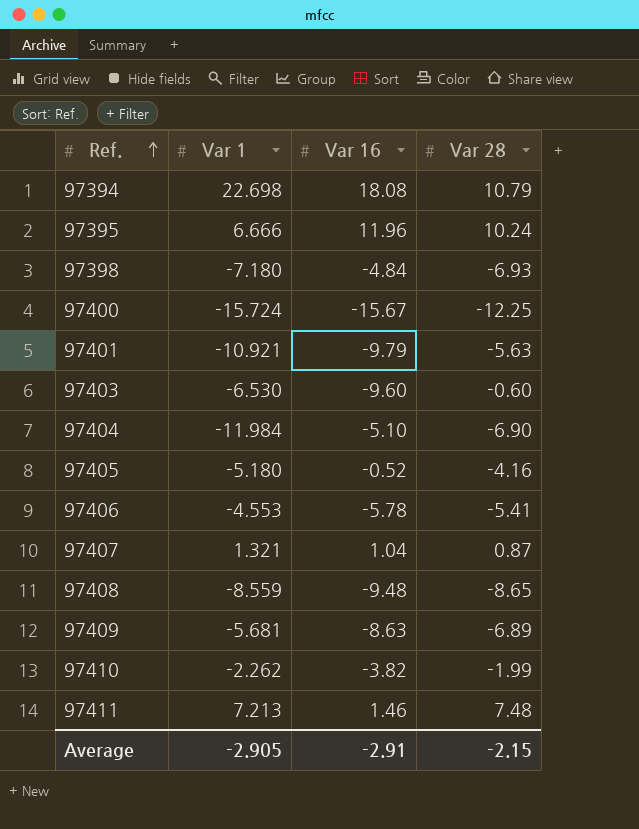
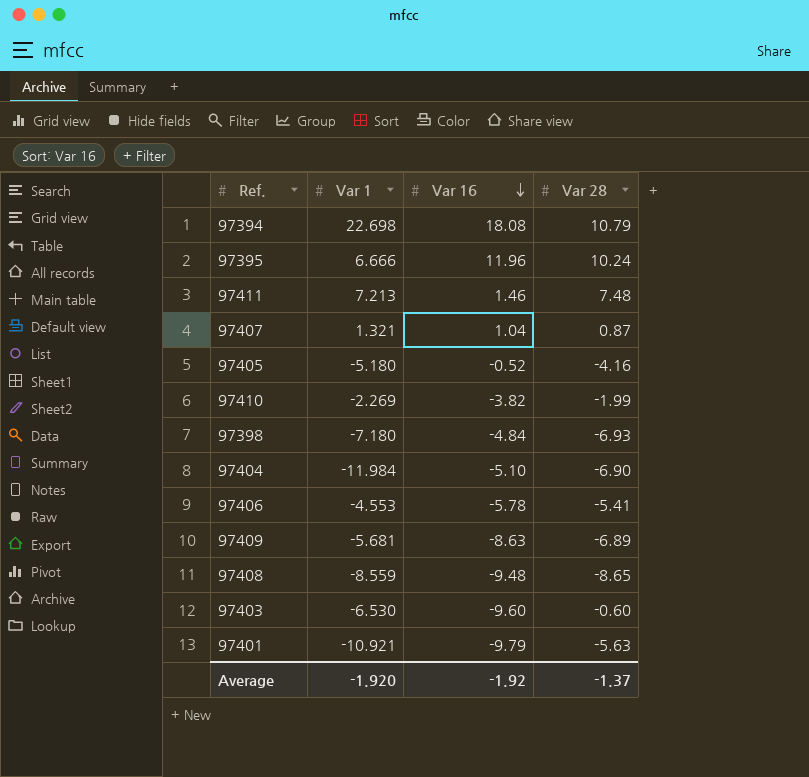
row order: Ref. ascending -> Var 16 descending
row 97400: -15.724 | -15.67 | -12.25 -> none
97410 | Var 1: -2.262 -> -2.269
Average | Var 1: -2.905 -> -1.920
Average | Var 16: -2.91 -> -1.92
Average | Var 28: -2.15 -> -1.37

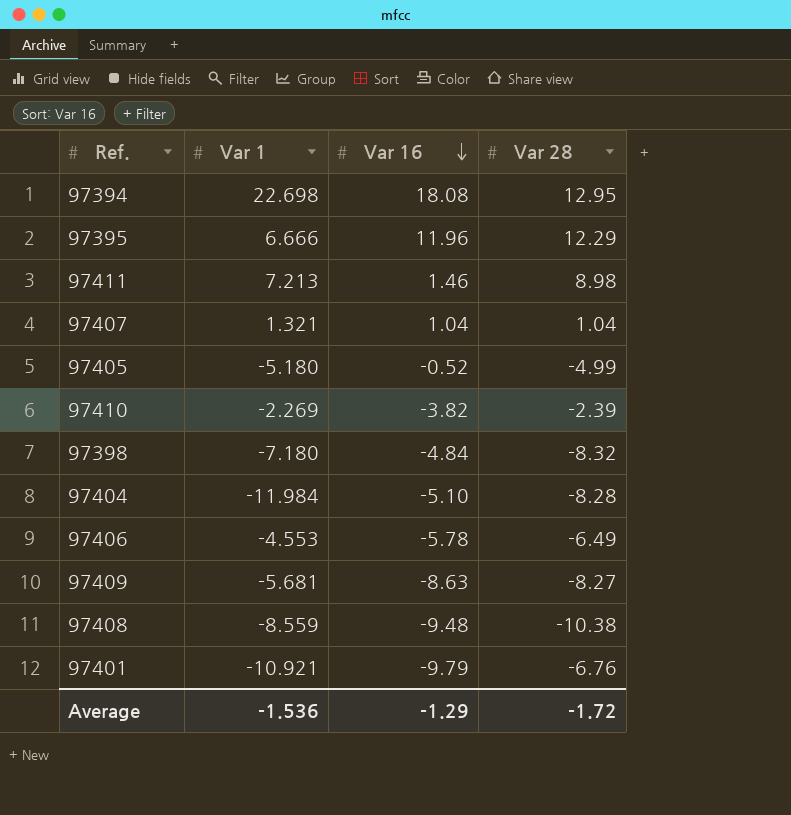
row 97403: -6.530 | -9.60 | -0.60 -> none
97394 | Var 28: 10.79 -> 12.95
97395 | Var 28: 10.24 -> 12.29
97411 | Var 28: 7.48 -> 8.98
97407 | Var 28: 0.87 -> 1.04
97405 | Var 28: -4.16 -> -4.99
97410 | Var 28: -1.99 -> -2.39
97398 | Var 28: -6.93 -> -8.32
97404 | Var 28: -6.90 -> -8.28
97406 | Var 28: -5.41 -> -6.49
97409 | Var 28: -6.89 -> -8.27
97408 | Var 28: -8.65 -> -10.38
97401 | Var 28: -5.63 -> -6.76
Average | Var 1: -1.920 -> -1.536
Average | Var 16: -1.92 -> -1.29
Average | Var 28: -1.37 -> -1.72

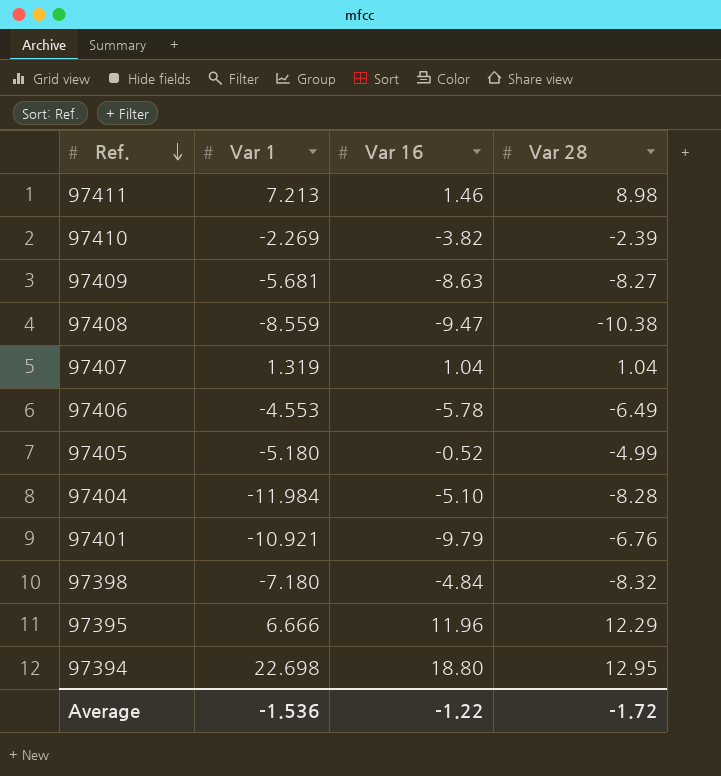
row order: Var 16 descending -> Ref. descending
97408 | Var 16: -9.48 -> -9.47
97407 | Var 1: 1.321 -> 1.319
97394 | Var 16: 18.08 -> 18.80
Average | Var 16: -1.29 -> -1.22

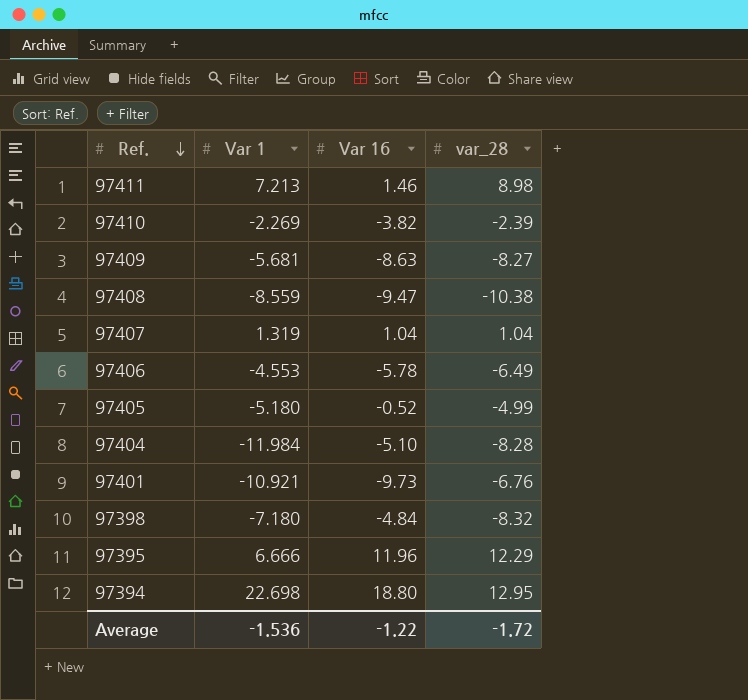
column name: Var 28 -> var_28
97401 | Var 16: -9.79 -> -9.73

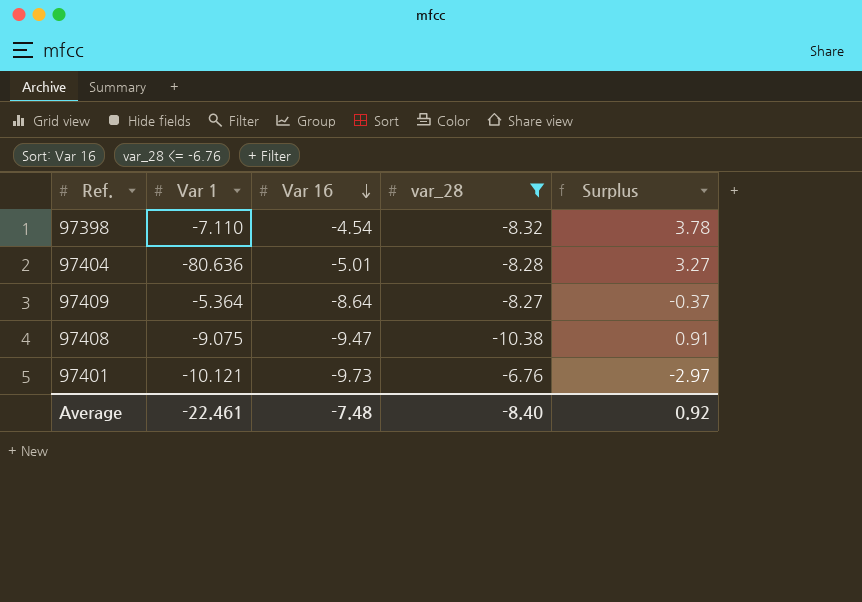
filter: none -> var_28 <= -6.76
row order: Ref. descending -> Var 16 descending
column Surplus | formula: none -> [Var 16] - [var_28]
97398 | Var 1: -7.180 -> -7.110
97398 | Var 16: -4.84 -> -4.54
97404 | Var 1: -11.984 -> -80.636
97404 | Var 16: -5.10 -> -5.01
97409 | Var 1: -5.681 -> -5.364
97409 | Var 16: -8.63 -> -8.64
97408 | Var 1: -8.559 -> -9.075
97401 | Var 1: -10.921 -> -10.121
Average | Var 1: -1.536 -> -22.461
Average | Var 16: -1.22 -> -7.48
Average | var_28: -1.72 -> -8.40

